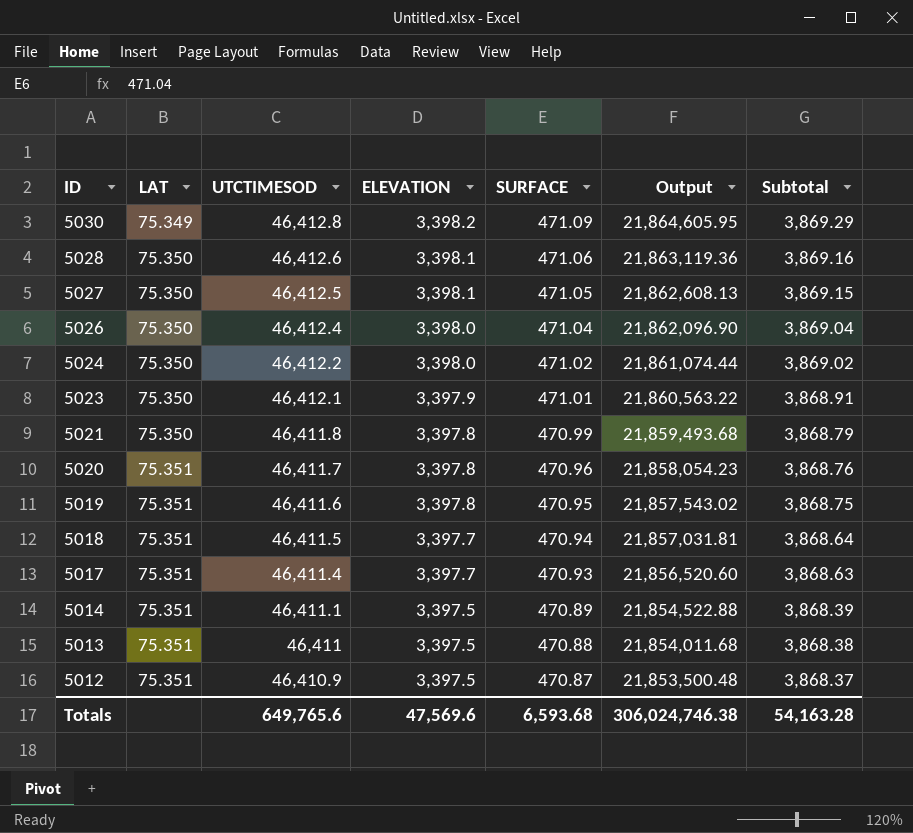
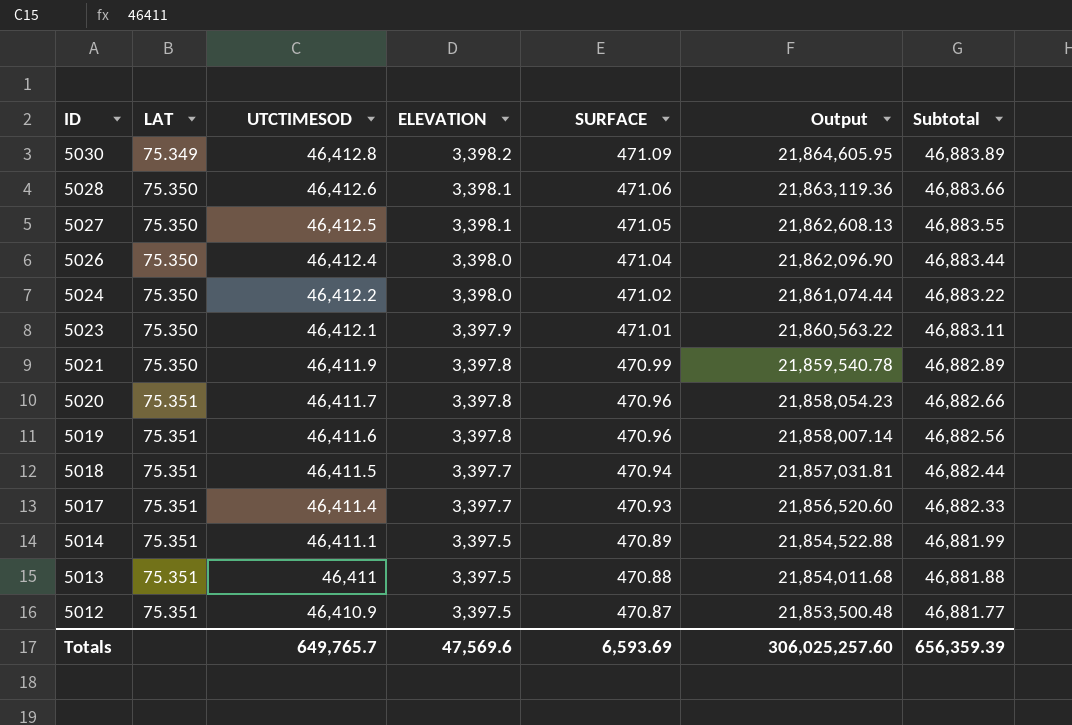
column Subtotal | formula: [ELEVATION] + [SURFACE] -> [UTCTIMESOD] + [SURFACE]
5021 | UTCTIMESOD: 46,411.8 -> 46,411.9
5021 | Output: 21,859,493.68 -> 21,859,540.78
5019 | SURFACE: 470.95 -> 470.96
5019 | Output: 21,857,543.02 -> 21,858,007.14
Totals | UTCTIMESOD: 649,765.6 -> 649,765.7
Totals | SURFACE: 6,593.68 -> 6,593.69
Totals | Output: 306,024,746.38 -> 306,025,257.60
Totals | Subtotal: 54,163.28 -> 656,359.39

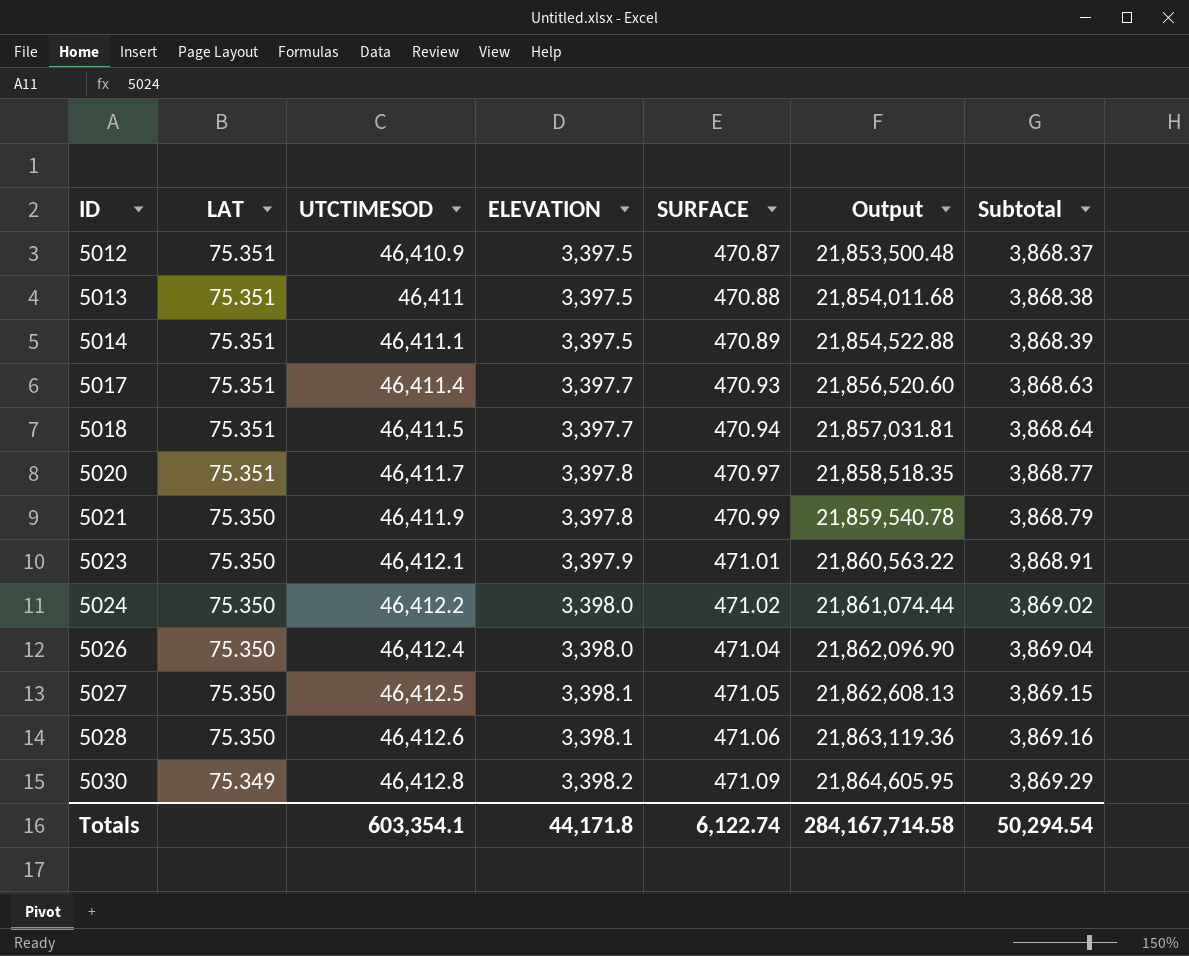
row order: ID descending -> ID ascending
column Subtotal | formula: [UTCTIMESOD] + [SURFACE] -> [ELEVATION] + [SURFACE]
row 5019: 75.351 | 46,411.6 | 3,397.8 | 470.96 | 21,858,007.14 | 46,882.56 -> none
5020 | SURFACE: 470.96 -> 470.97
5020 | Output: 21,858,054.23 -> 21,858,518.35
Totals | UTCTIMESOD: 649,765.7 -> 603,354.1
Totals | ELEVATION: 47,569.6 -> 44,171.8
Totals | SURFACE: 6,593.69 -> 6,122.74
Totals | Output: 306,025,257.60 -> 284,167,714.58
Totals | Subtotal: 656,359.39 -> 50,294.54

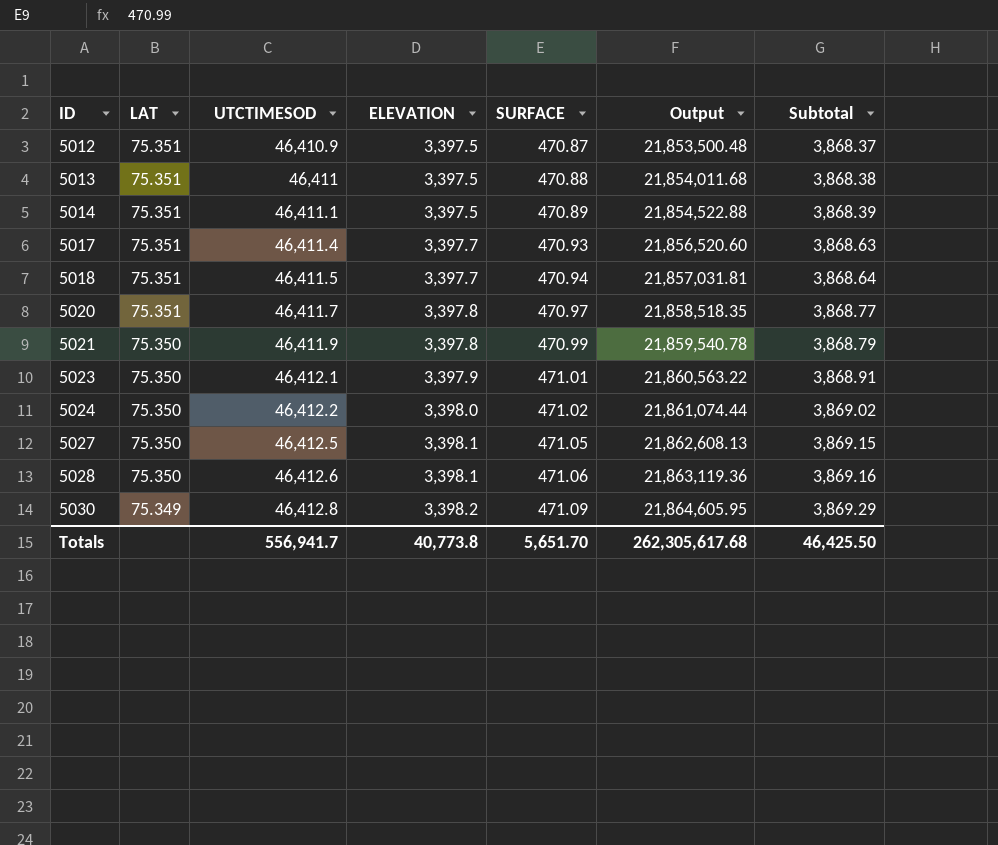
row 5026: 75.350 | 46,412.4 | 3,398.0 | 471.04 | 21,862,096.90 | 3,869.04 -> none
Totals | UTCTIMESOD: 603,354.1 -> 556,941.7
Totals | ELEVATION: 44,171.8 -> 40,773.8
Totals | SURFACE: 6,122.74 -> 5,651.70
Totals | Output: 284,167,714.58 -> 262,305,617.68
Totals | Subtotal: 50,294.54 -> 46,425.50

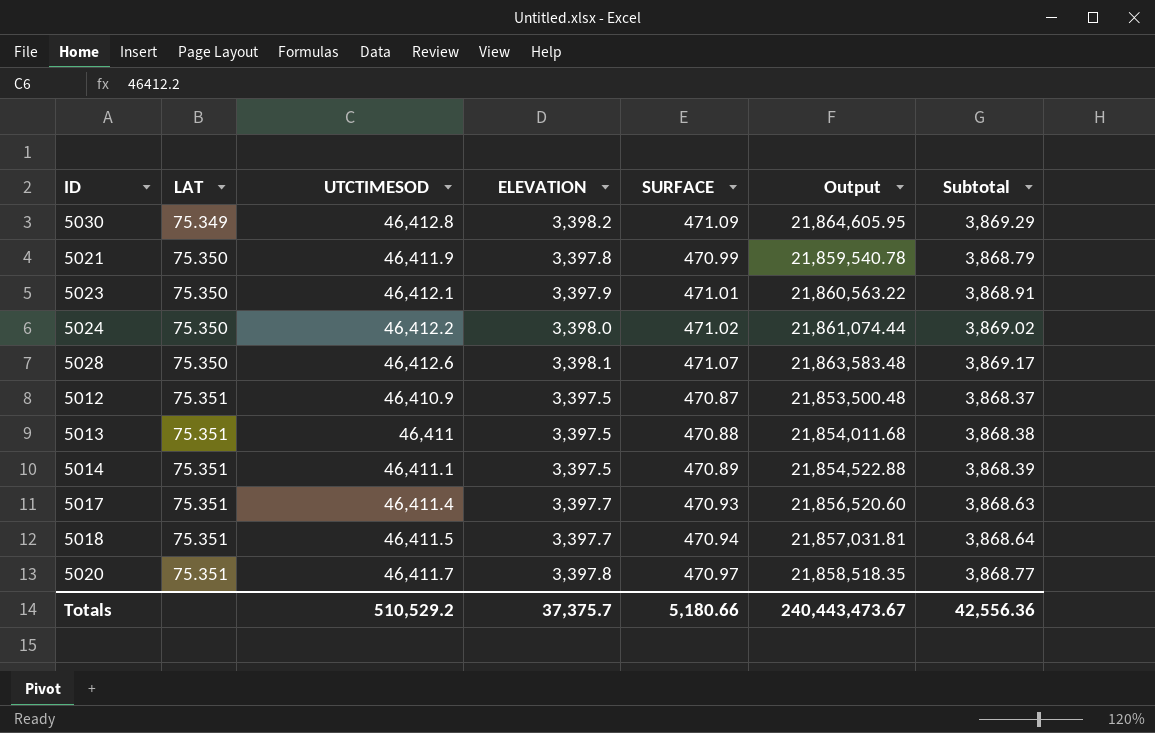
row order: ID ascending -> LAT ascending
row 5027: 75.350 | 46,412.5 | 3,398.1 | 471.05 | 21,862,608.13 | 3,869.15 -> none
5028 | SURFACE: 471.06 -> 471.07
5028 | Output: 21,863,119.36 -> 21,863,583.48
5028 | Subtotal: 3,869.16 -> 3,869.17
Totals | UTCTIMESOD: 556,941.7 -> 510,529.2
Totals | ELEVATION: 40,773.8 -> 37,375.7
Totals | SURFACE: 5,651.70 -> 5,180.66
Totals | Output: 262,305,617.68 -> 240,443,473.67
Totals | Subtotal: 46,425.50 -> 42,556.36

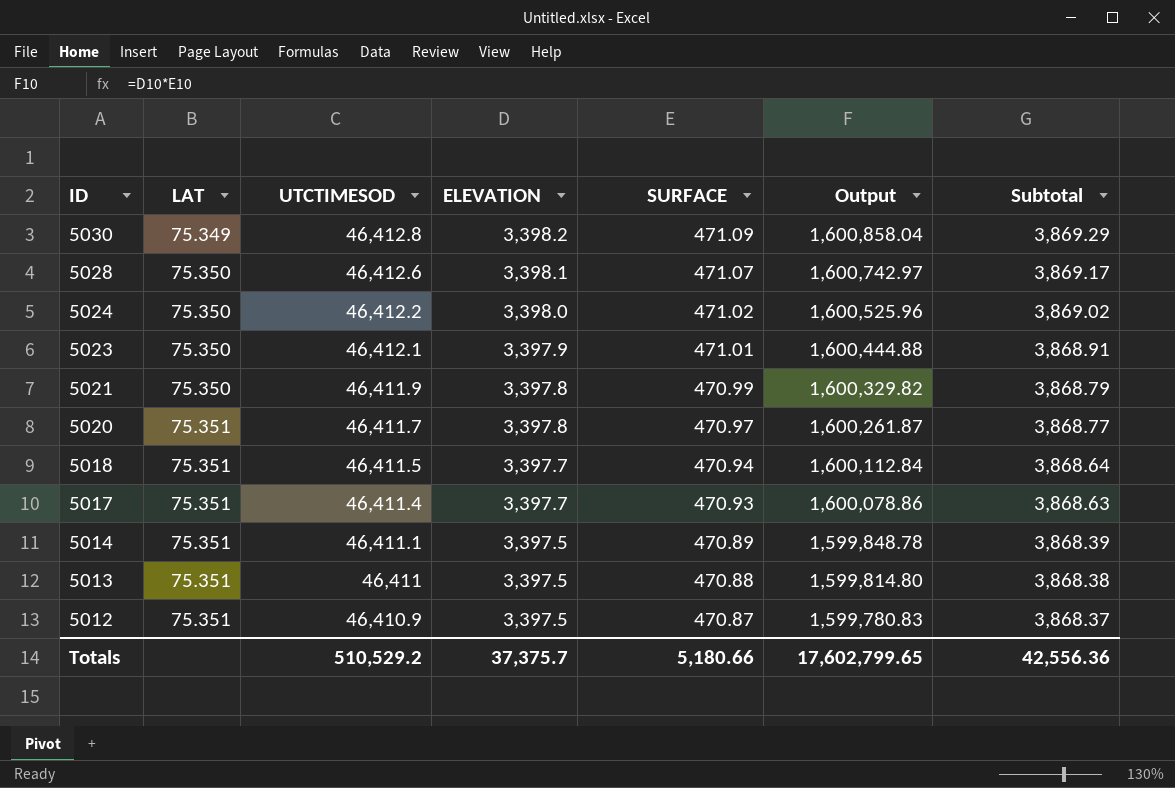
row order: LAT ascending -> ID descending
column Output | formula: [UTCTIMESOD] * [SURFACE] -> [ELEVATION] * [SURFACE]
Totals | Output: 240,443,473.67 -> 17,602,799.65

